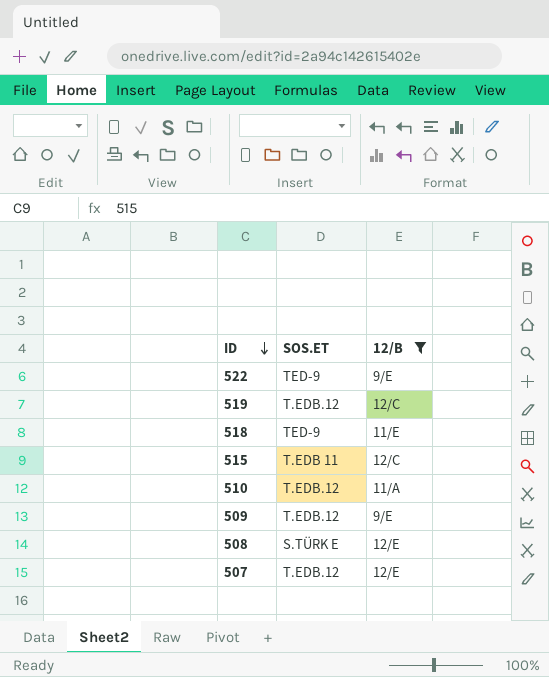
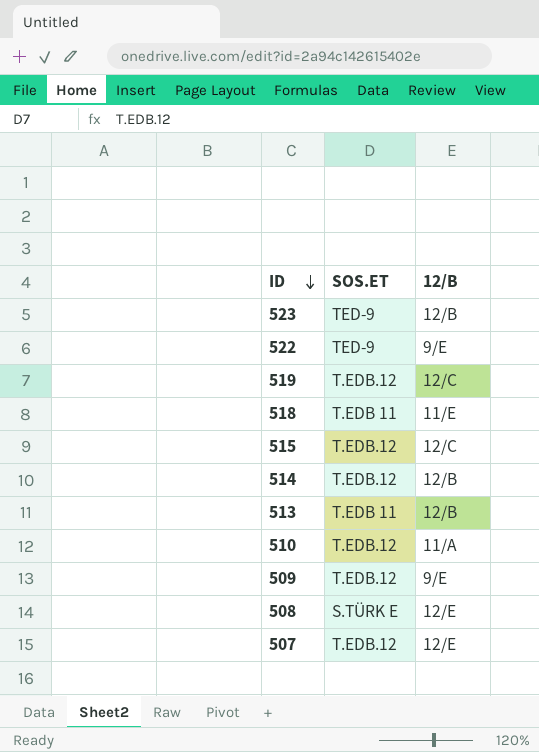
filter: 12/B != 12/B -> none
518 | SOS.ET: TED-9 -> T.EDB 11
515 | SOS.ET: T.EDB 11 -> T.EDB.12

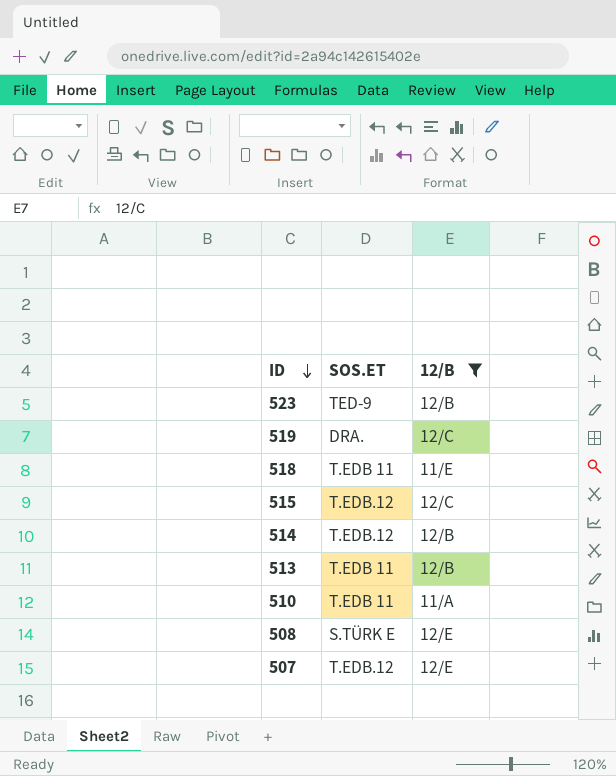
filter: none -> 12/B != 9/E
519 | SOS.ET: T.EDB.12 -> DRA.
510 | SOS.ET: T.EDB.12 -> T.EDB 11

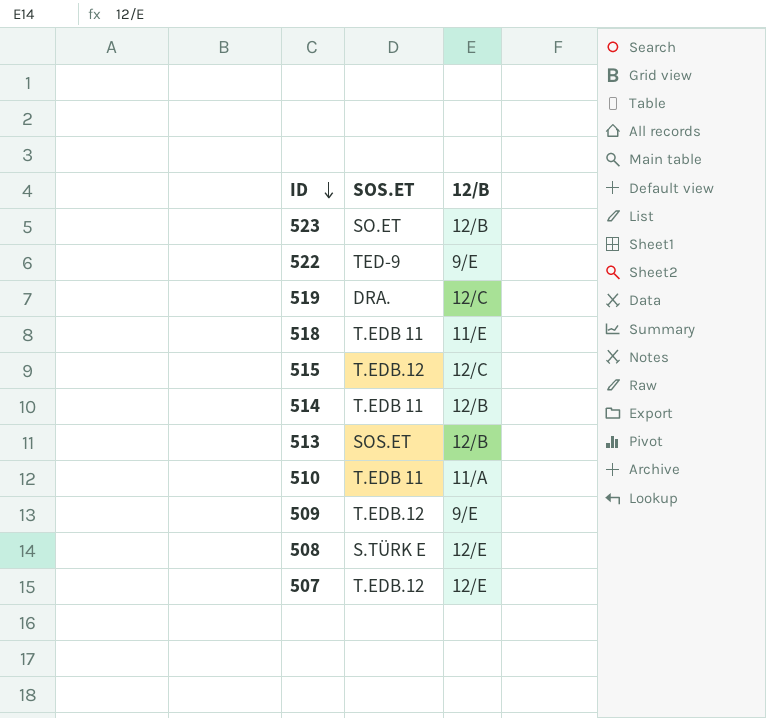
filter: 12/B != 9/E -> none
523 | SOS.ET: TED-9 -> SO.ET
514 | SOS.ET: T.EDB.12 -> T.EDB 11
513 | SOS.ET: T.EDB 11 -> SOS.ET

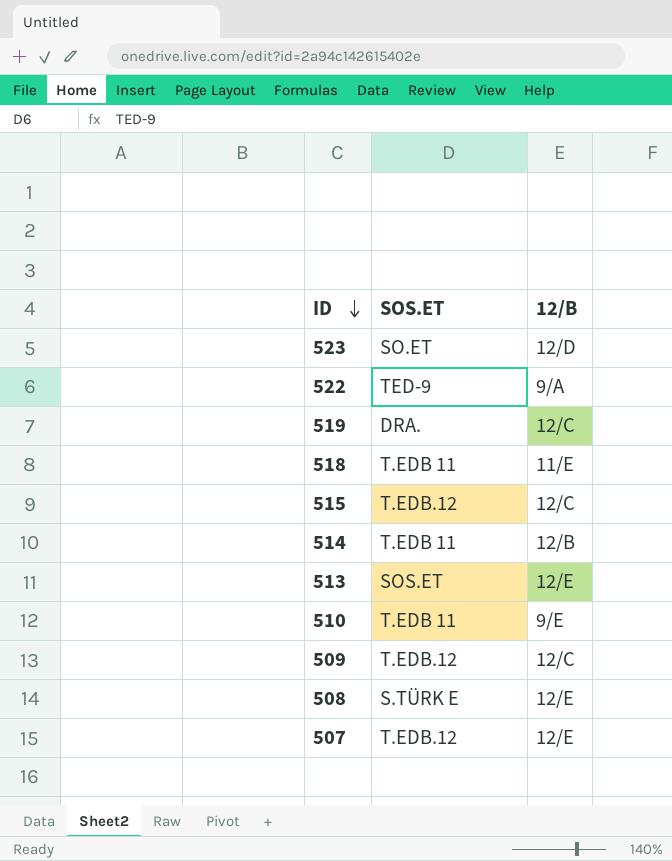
523 | 12/B: 12/B -> 12/D
522 | 12/B: 9/E -> 9/A
513 | 12/B: 12/B -> 12/E
510 | 12/B: 11/A -> 9/E
509 | 12/B: 9/E -> 12/C

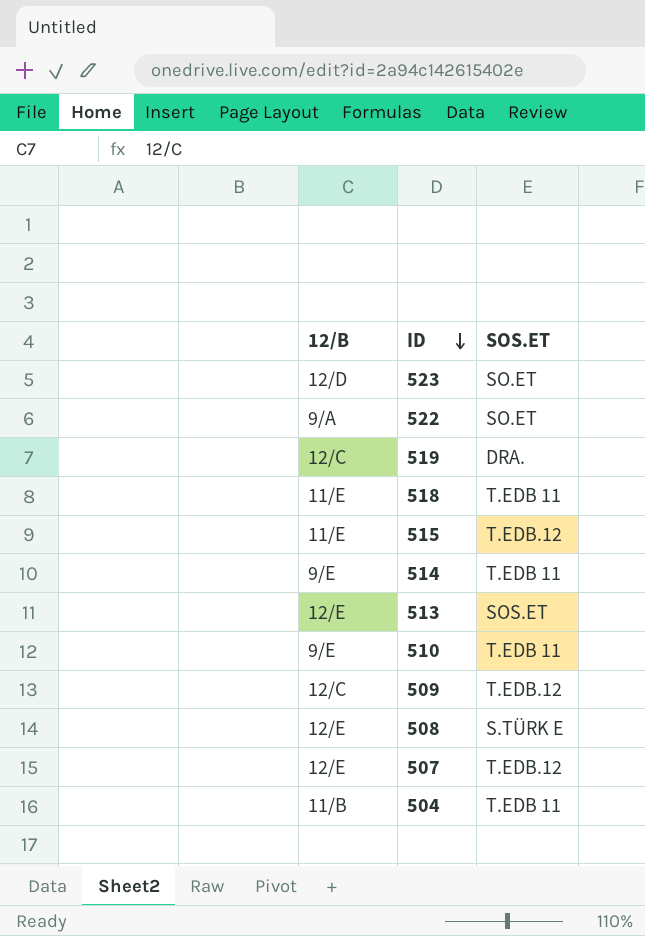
column 12/B | position: 3 -> 1
522 | SOS.ET: TED-9 -> SO.ET
515 | 12/B: 12/C -> 11/E
514 | 12/B: 12/B -> 9/E
row 504: none -> 11/B | T.EDB 11

